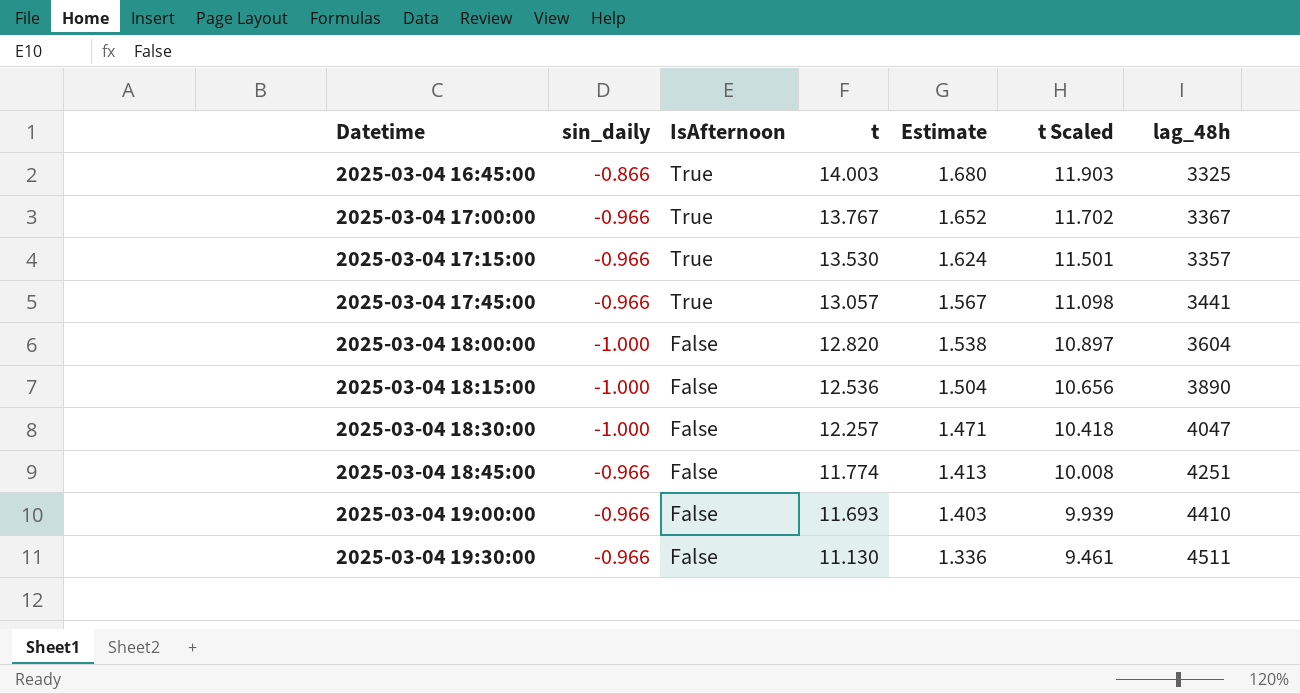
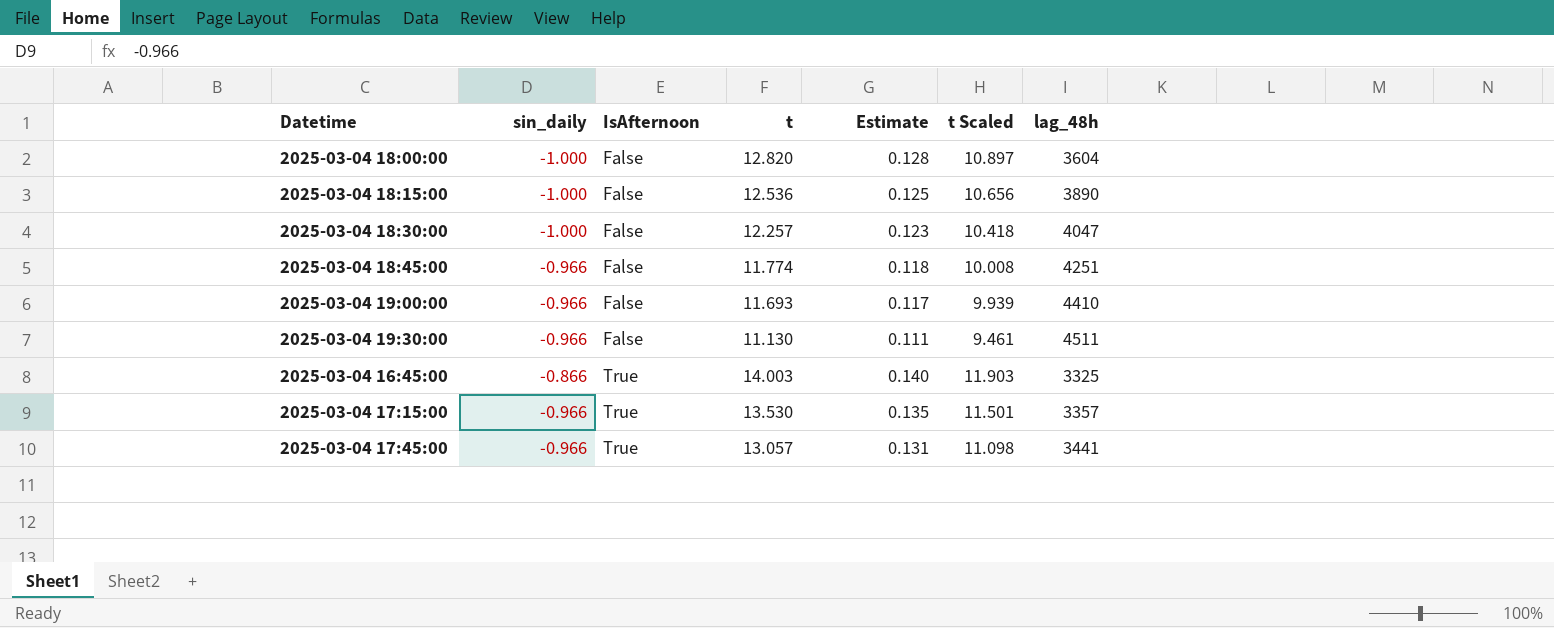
row order: Datetime ascending -> IsAfternoon ascending
column Estimate | formula: [t] * 0.12 -> [t] * 0.01
row 2025-03-04 17:00:00: -0.966 | True | 13.767 | 1.652 | 11.702 | 3367 -> none

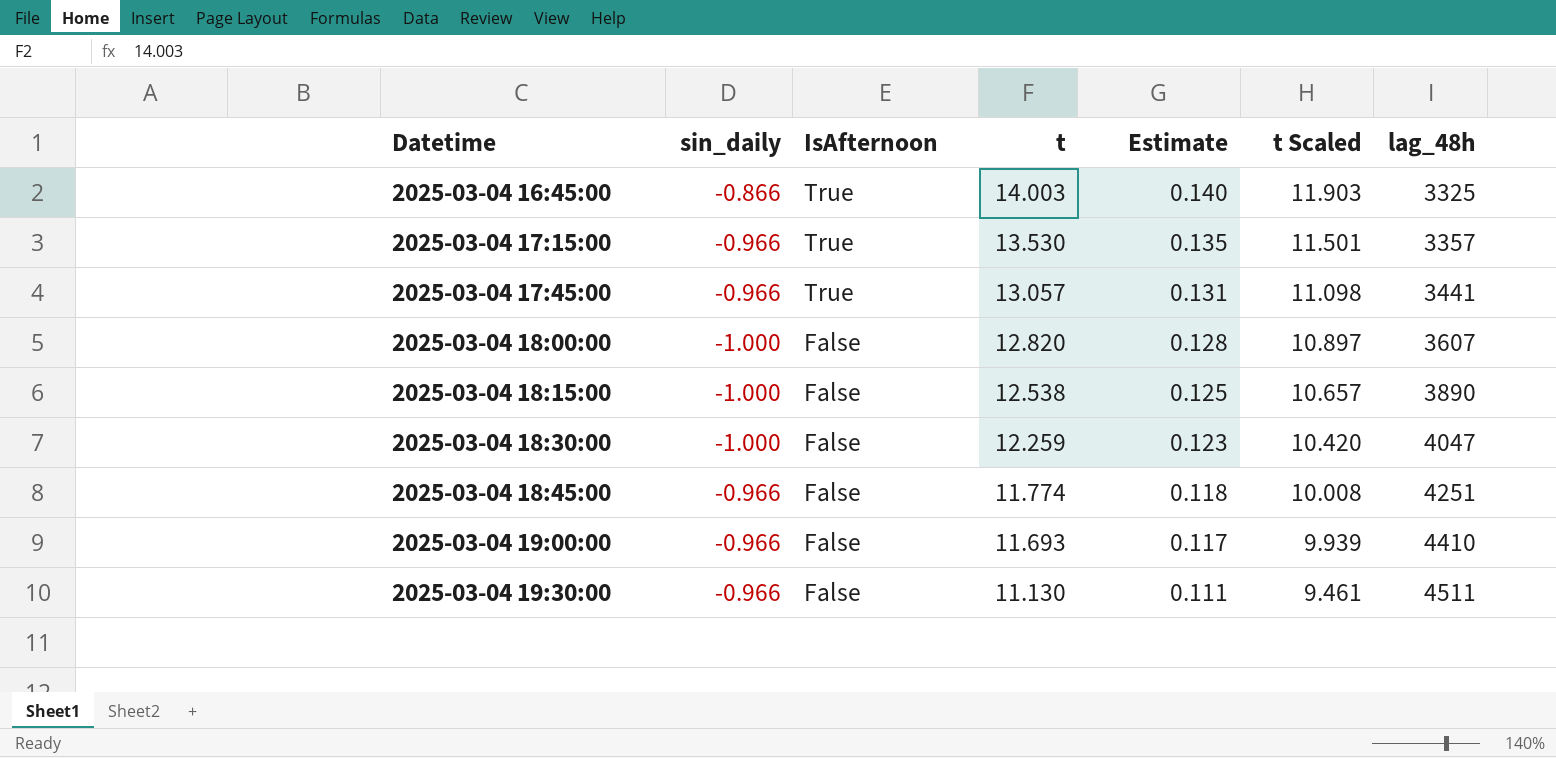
row order: IsAfternoon ascending -> Datetime ascending
2025-03-04 18:00:00 | lag_48h: 3604 -> 3607
2025-03-04 18:15:00 | t: 12.536 -> 12.538
2025-03-04 18:15:00 | t Scaled: 10.656 -> 10.657
2025-03-04 18:30:00 | t: 12.257 -> 12.259
2025-03-04 18:30:00 | t Scaled: 10.418 -> 10.420

